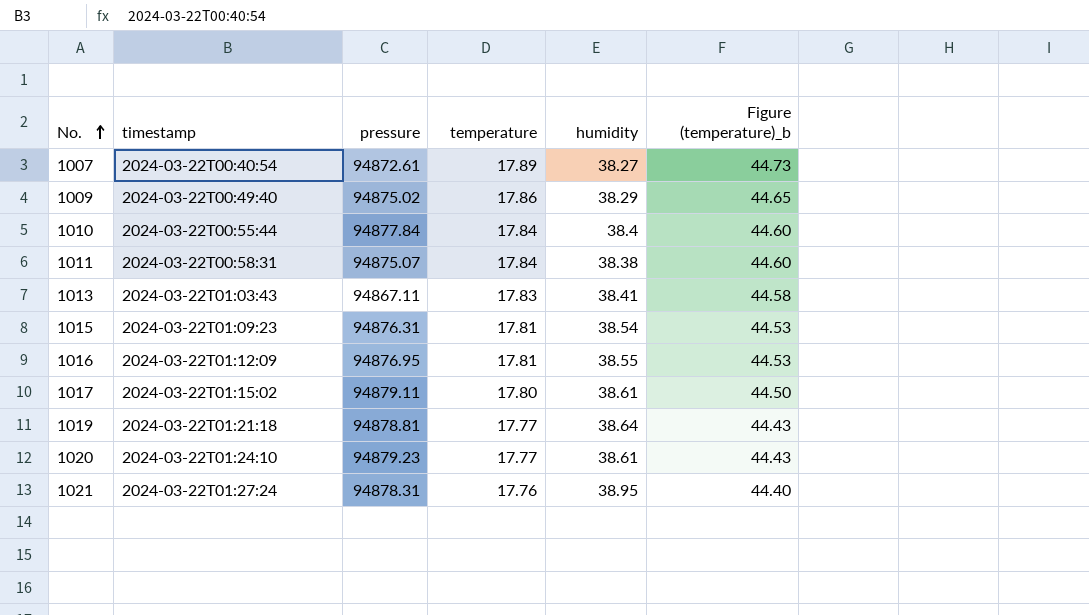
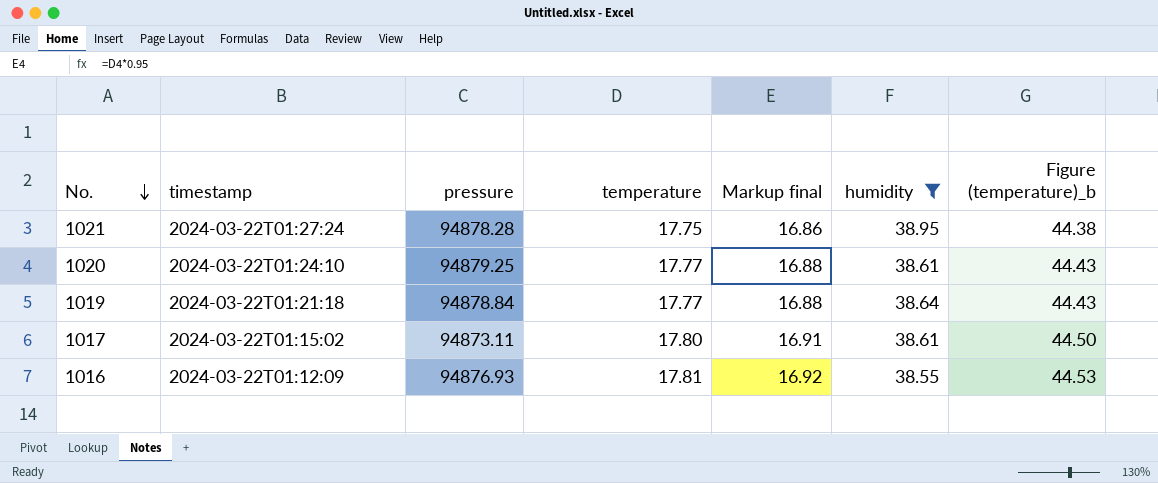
filter: none -> humidity >= 38.55
row order: No. ascending -> No. descending
column Markup final | formula: none -> [temperature] * 0.95
1021 | pressure: 94878.31 -> 94878.28
1021 | temperature: 17.76 -> 17.75
1021 | Figure (temperature)_b: 44.40 -> 44.38
1020 | pressure: 94879.23 -> 94879.25
1019 | pressure: 94878.81 -> 94878.84
1017 | pressure: 94879.11 -> 94873.11
1016 | pressure: 94876.95 -> 94876.93

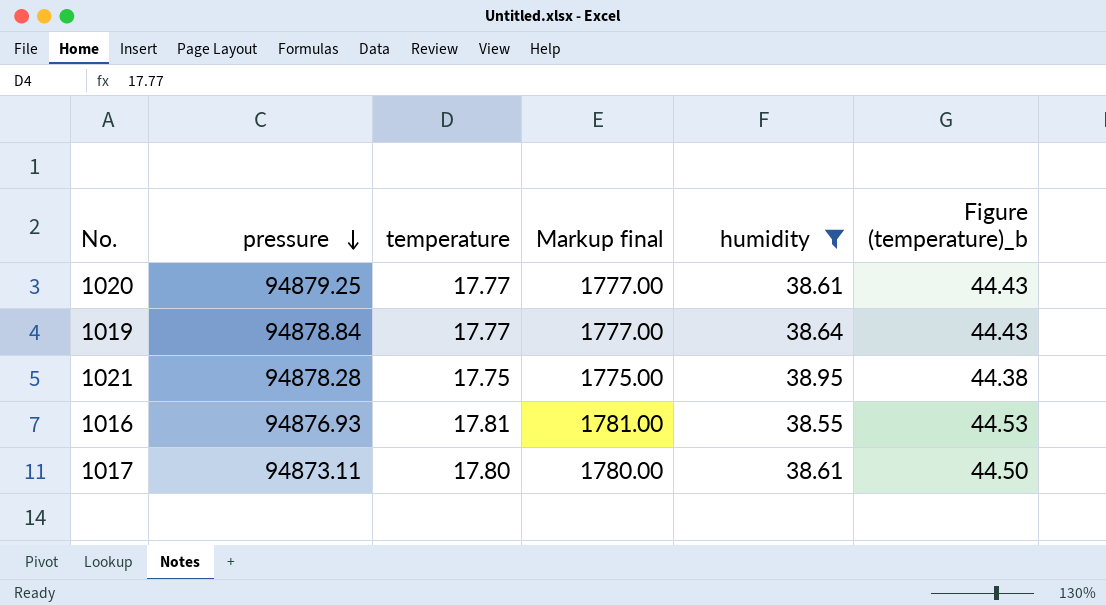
row order: No. descending -> pressure descending
column timestamp | position: 2 -> none
column Markup final | formula: [temperature] * 0.95 -> [temperature] * 100

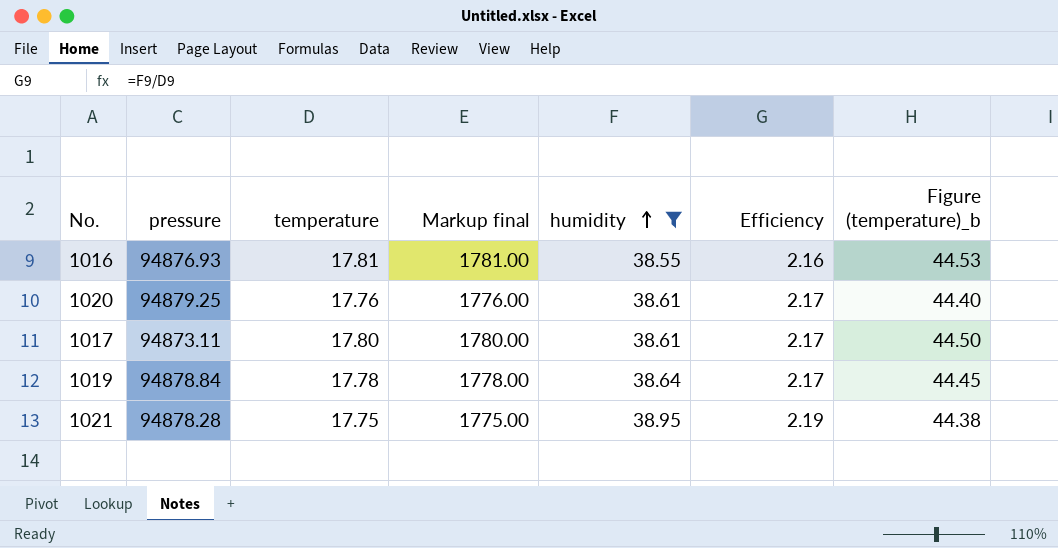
row order: pressure descending -> humidity ascending
column Efficiency | formula: none -> [humidity] / [temperature]
1020 | temperature: 17.77 -> 17.76
1020 | Markup final: 1777.00 -> 1776.00
1020 | Figure (temperature)_b: 44.43 -> 44.40
1019 | temperature: 17.77 -> 17.78
1019 | Markup final: 1777.00 -> 1778.00
1019 | Figure (temperature)_b: 44.43 -> 44.45

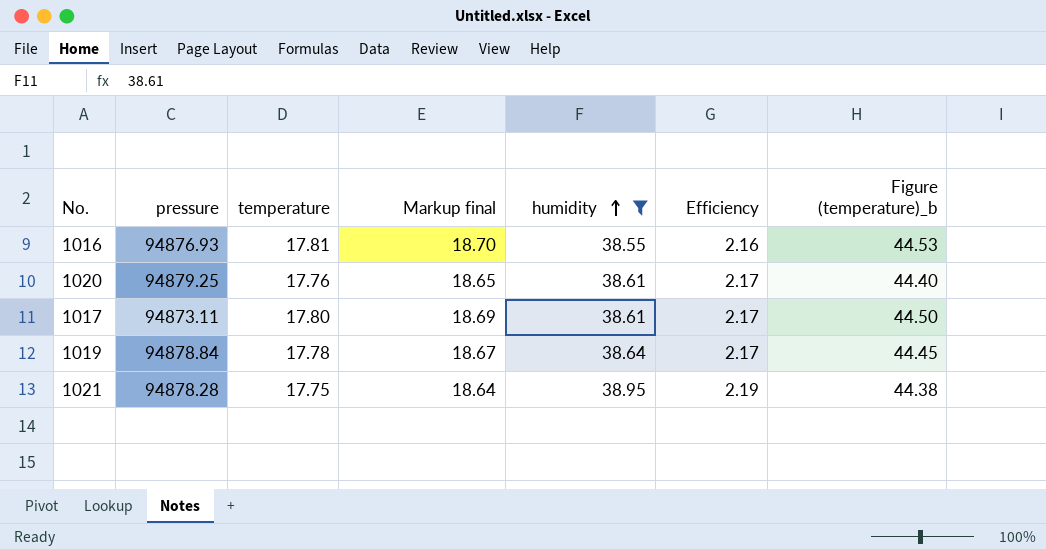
column Markup final | formula: [temperature] * 100 -> [temperature] * 1.05

